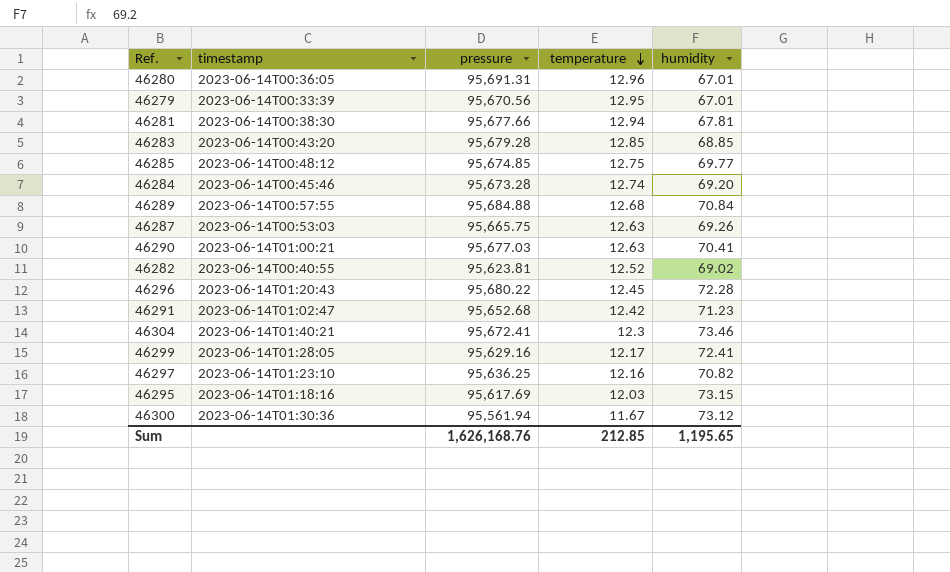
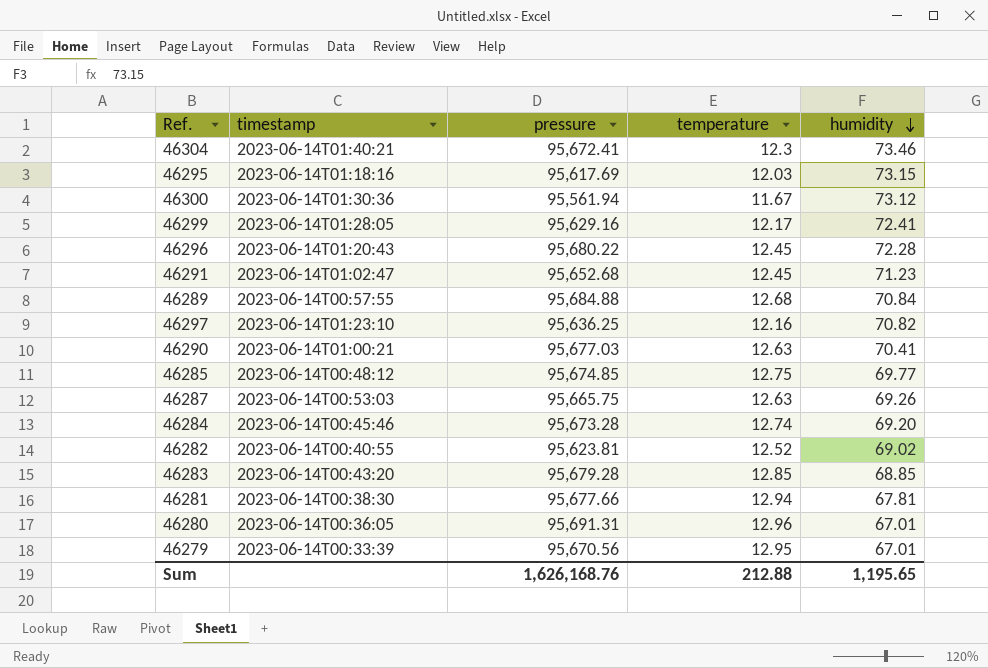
row order: temperature descending -> humidity descending
46291 | temperature: 12.42 -> 12.45
Sum | temperature: 212.85 -> 212.88

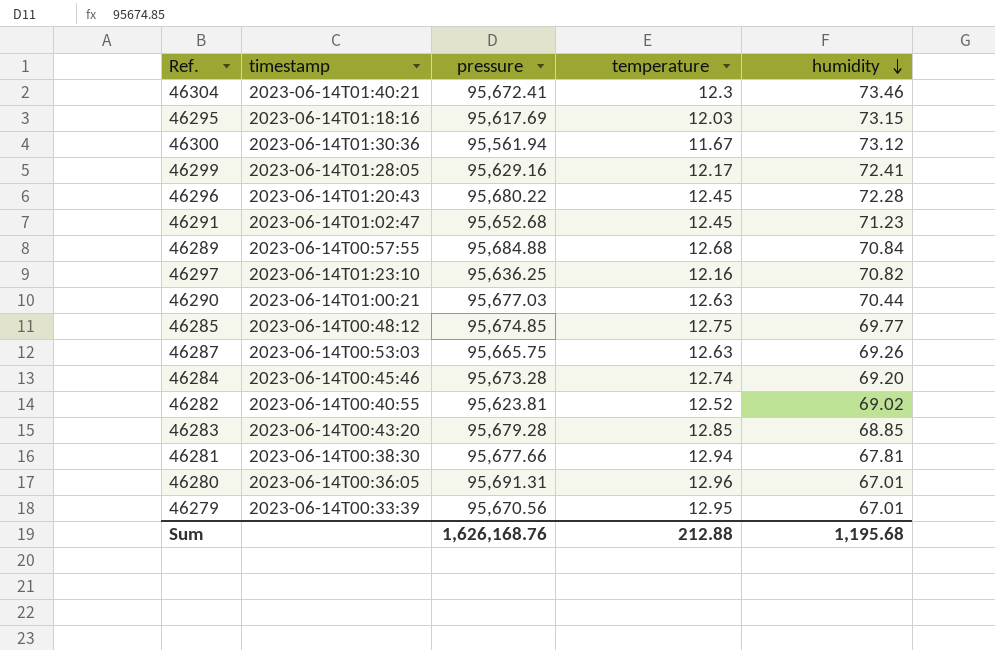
46290 | humidity: 70.41 -> 70.44
Sum | humidity: 1,195.65 -> 1,195.68

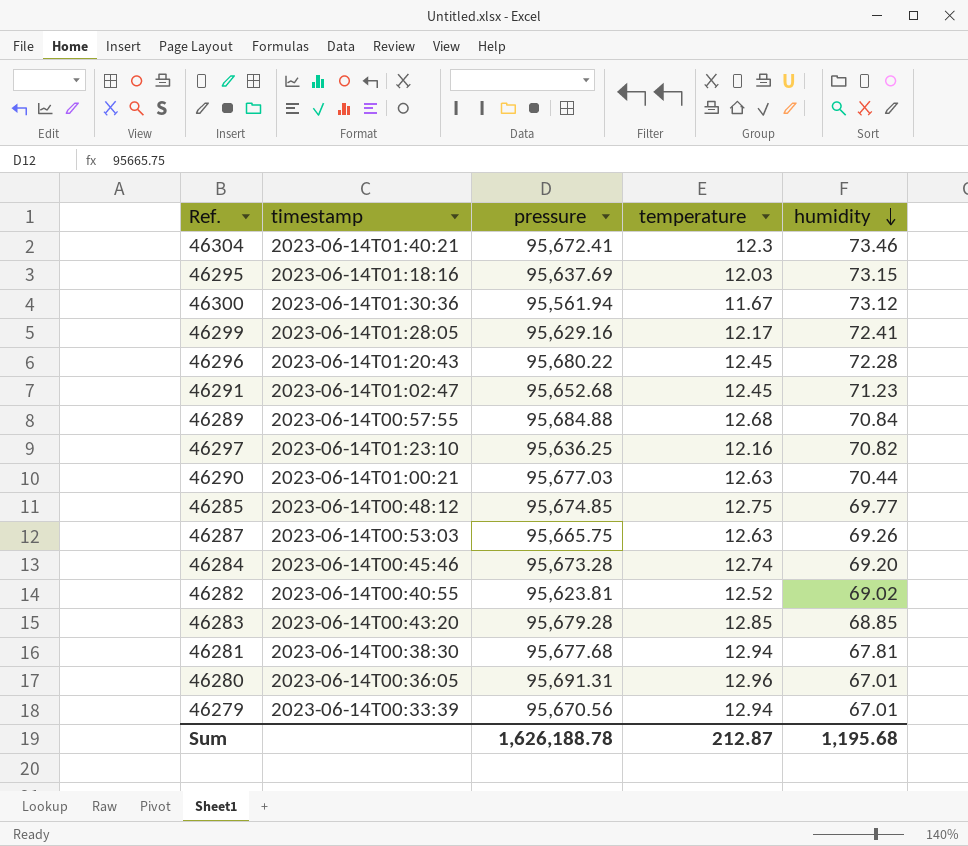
46295 | pressure: 95,617.69 -> 95,637.69
46281 | pressure: 95,677.66 -> 95,677.68
46279 | temperature: 12.95 -> 12.94
Sum | pressure: 1,626,168.76 -> 1,626,188.78
Sum | temperature: 212.88 -> 212.87

